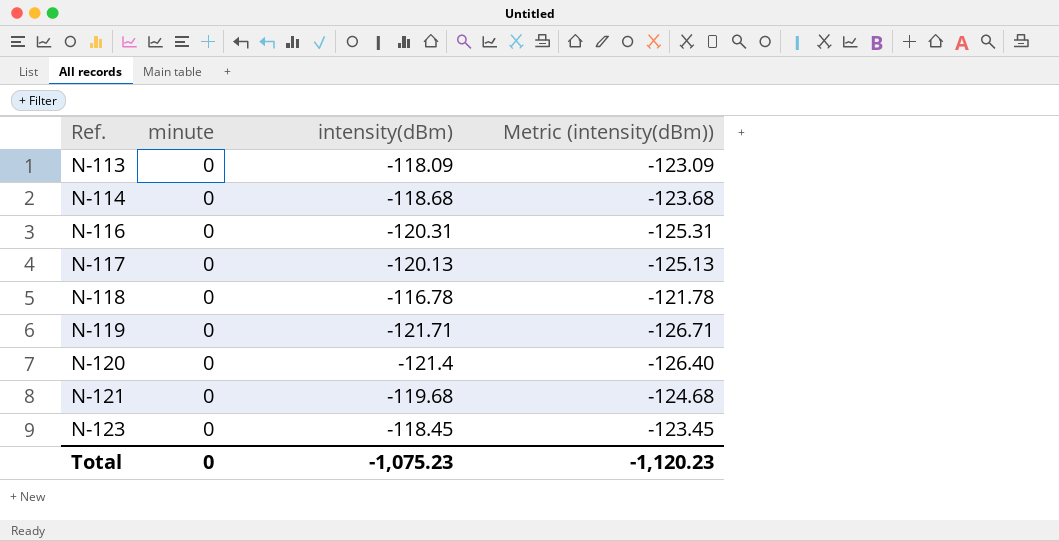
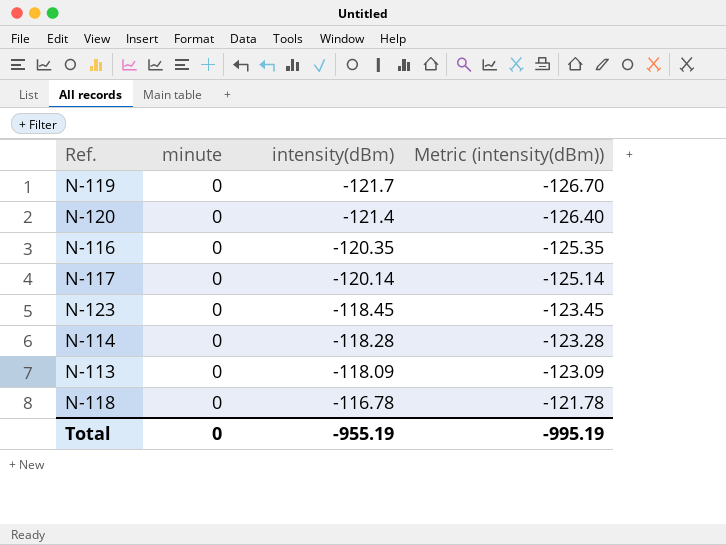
row order: Ref. ascending -> intensity(dBm) ascending
row N-121: 0 | -119.68 | -124.68 -> none
N-119 | intensity(dBm): -121.71 -> -121.7
N-119 | Metric (intensity(dBm)): -126.71 -> -126.70
N-116 | intensity(dBm): -120.31 -> -120.35
N-116 | Metric (intensity(dBm)): -125.31 -> -125.35
N-117 | intensity(dBm): -120.13 -> -120.14
N-117 | Metric (intensity(dBm)): -125.13 -> -125.14
N-114 | intensity(dBm): -118.68 -> -118.28
N-114 | Metric (intensity(dBm)): -123.68 -> -123.28
Total | intensity(dBm): -1,075.23 -> -955.19
Total | Metric (intensity(dBm)): -1,120.23 -> -995.19

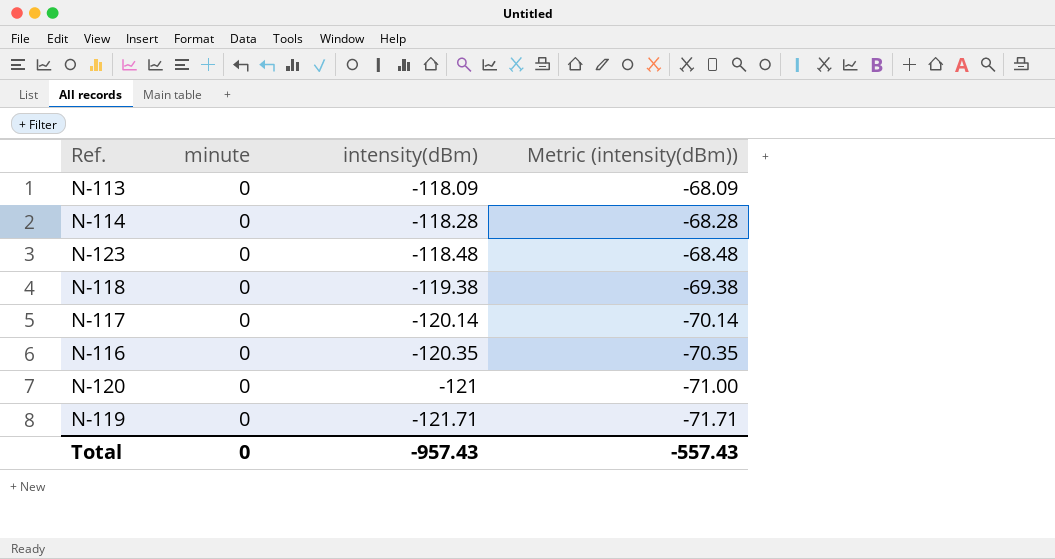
row order: intensity(dBm) ascending -> intensity(dBm) descending
column Metric (intensity(dBm)) | formula: [intensity(dBm)] - 5 -> [intensity(dBm)] + 50
N-123 | intensity(dBm): -118.45 -> -118.48
N-118 | intensity(dBm): -116.78 -> -119.38
N-120 | intensity(dBm): -121.4 -> -121
N-119 | intensity(dBm): -121.7 -> -121.71
Total | intensity(dBm): -955.19 -> -957.43
Total | Metric (intensity(dBm)): -995.19 -> -557.43

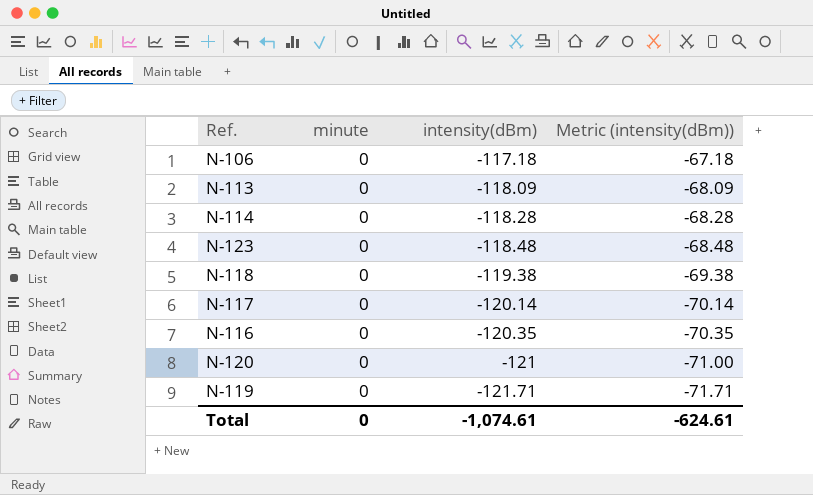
row N-106: none -> 0 | -117.18 | -67.18
Total | intensity(dBm): -957.43 -> -1,074.61
Total | Metric (intensity(dBm)): -557.43 -> -624.61

